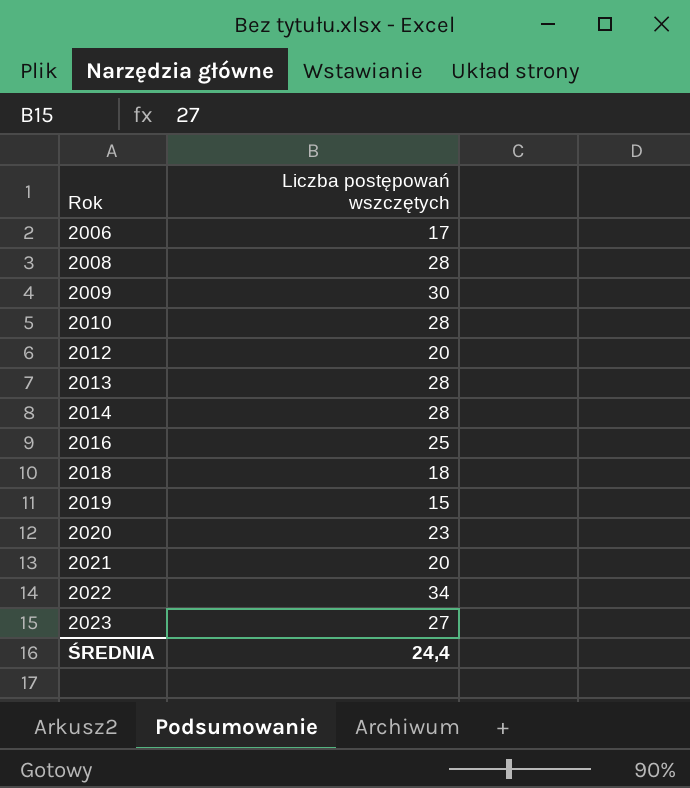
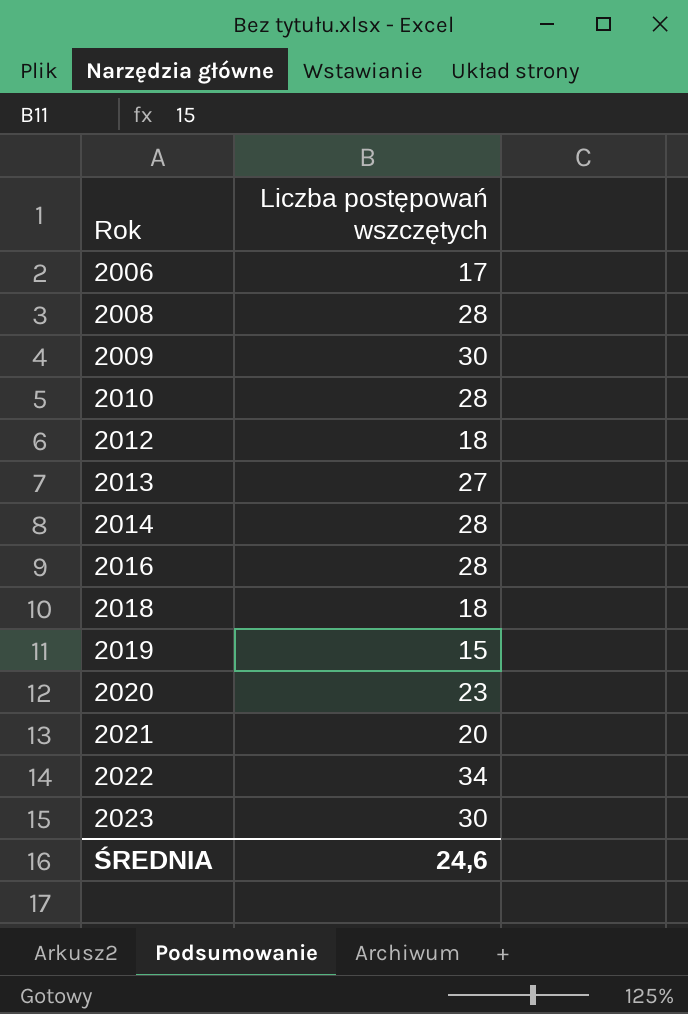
2012 | Liczba postępowań wszczętych: 20 -> 18
2013 | Liczba postępowań wszczętych: 28 -> 27
2016 | Liczba postępowań wszczętych: 25 -> 28
2023 | Liczba postępowań wszczętych: 27 -> 30
ŚREDNIA | Liczba postępowań wszczętych: 24,4 -> 24,6

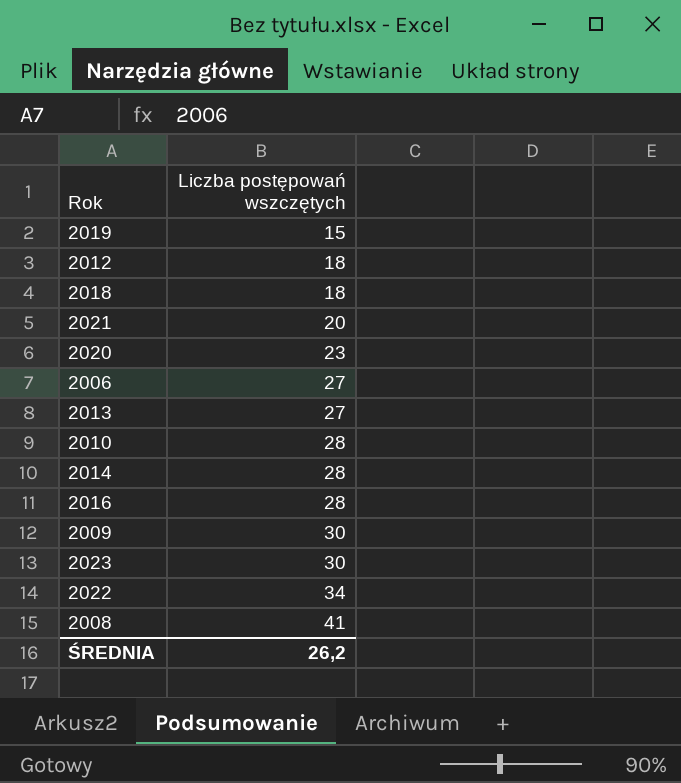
row order: Rok ascending -> Liczba postępowań wszczętych ascending
2006 | Liczba postępowań wszczętych: 17 -> 27
2008 | Liczba postępowań wszczętych: 28 -> 41
ŚREDNIA | Liczba postępowań wszczętych: 24,6 -> 26,2

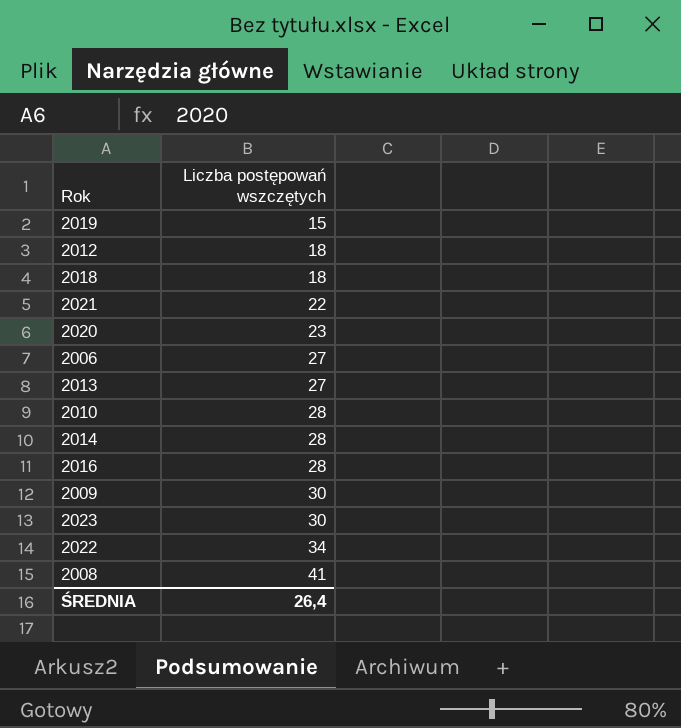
2021 | Liczba postępowań wszczętych: 20 -> 22
ŚREDNIA | Liczba postępowań wszczętych: 26,2 -> 26,4

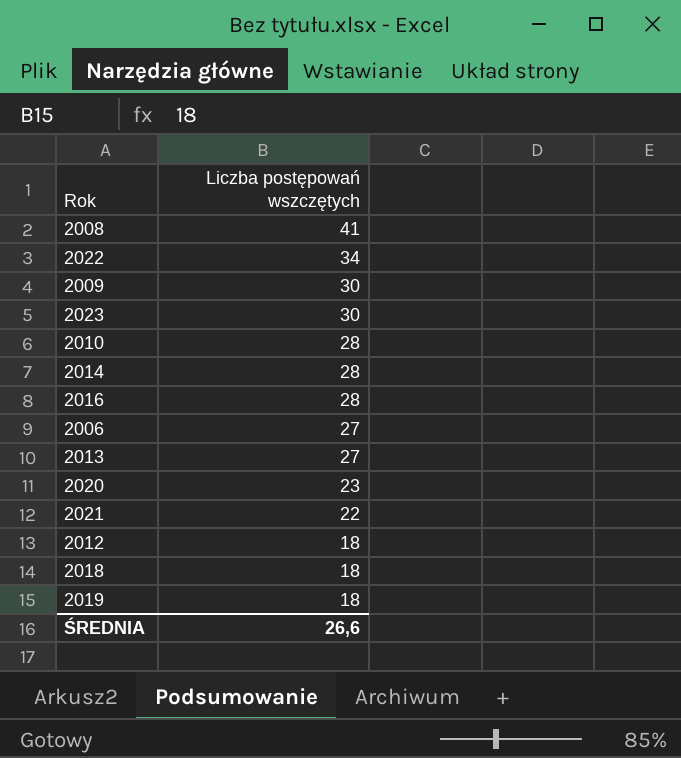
row order: Liczba postępowań wszczętych ascending -> Liczba postępowań wszczętych descending
2019 | Liczba postępowań wszczętych: 15 -> 18
ŚREDNIA | Liczba postępowań wszczętych: 26,4 -> 26,6

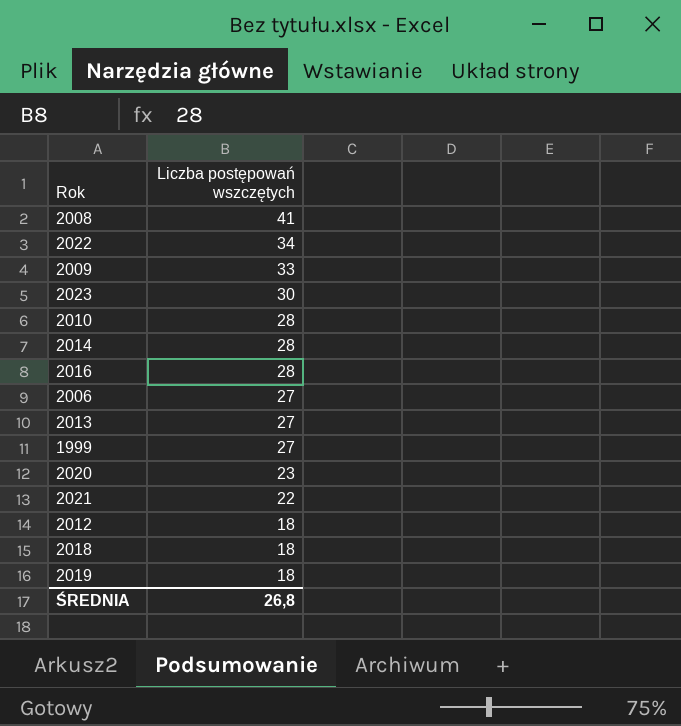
2009 | Liczba postępowań wszczętych: 30 -> 33
row 1999: none -> 27
ŚREDNIA | Liczba postępowań wszczętych: 26,6 -> 26,8

